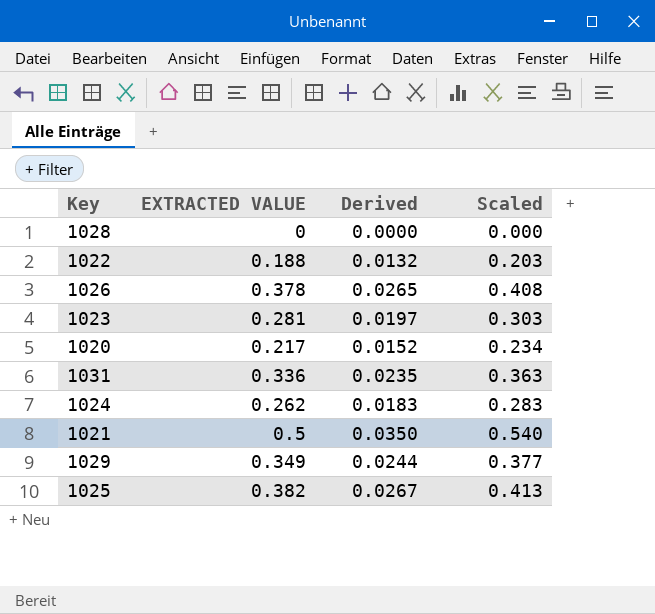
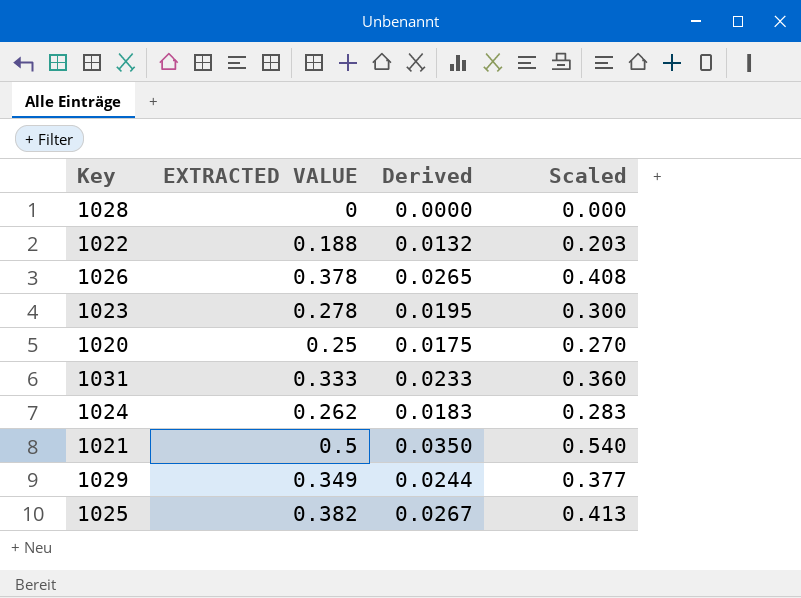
1023 | EXTRACTED VALUE: 0.281 -> 0.278
1023 | Derived: 0.0197 -> 0.0195
1023 | Scaled: 0.303 -> 0.300
1020 | EXTRACTED VALUE: 0.217 -> 0.25
1020 | Derived: 0.0152 -> 0.0175
1020 | Scaled: 0.234 -> 0.270
1031 | EXTRACTED VALUE: 0.336 -> 0.333
1031 | Derived: 0.0235 -> 0.0233
1031 | Scaled: 0.363 -> 0.360

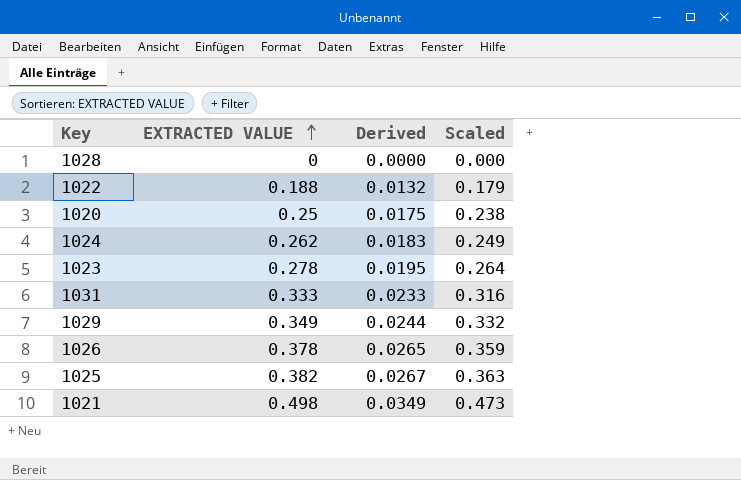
row order: none -> EXTRACTED VALUE ascending
column Scaled | formula: [EXTRACTED VALUE] * 1.08 -> [EXTRACTED VALUE] * 0.95
1021 | EXTRACTED VALUE: 0.5 -> 0.498
1021 | Derived: 0.0350 -> 0.0349

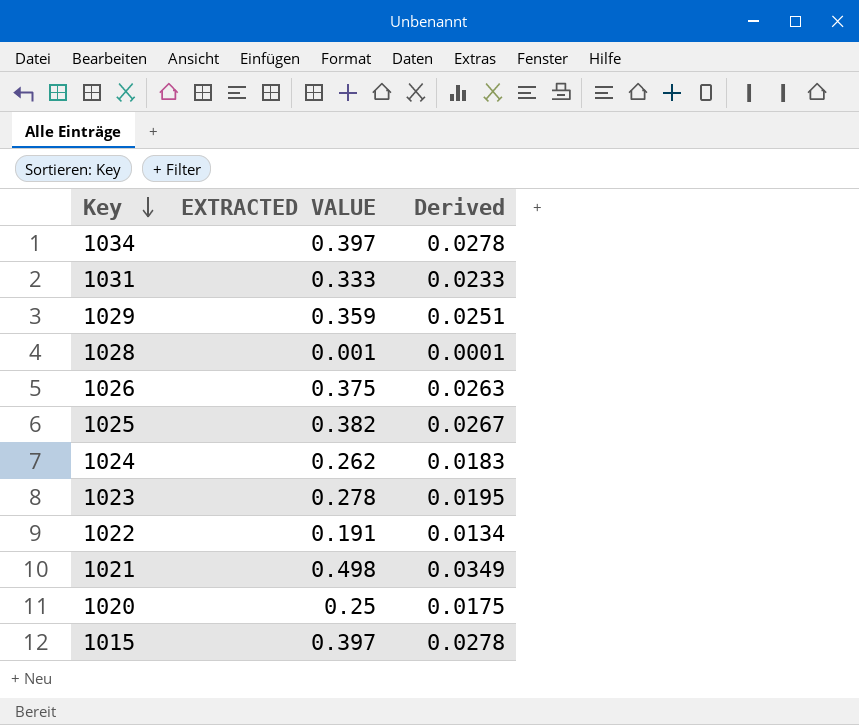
row order: EXTRACTED VALUE ascending -> Key descending
column Scaled | formula: [EXTRACTED VALUE] * 0.95 -> none
row 1034: none -> 0.397 | 0.0278
1029 | EXTRACTED VALUE: 0.349 -> 0.359
1029 | Derived: 0.0244 -> 0.0251
1028 | EXTRACTED VALUE: 0 -> 0.001
1028 | Derived: 0.0000 -> 0.0001
1026 | EXTRACTED VALUE: 0.378 -> 0.375
1026 | Derived: 0.0265 -> 0.0263
1022 | EXTRACTED VALUE: 0.188 -> 0.191
1022 | Derived: 0.0132 -> 0.0134
row 1015: none -> 0.397 | 0.0278

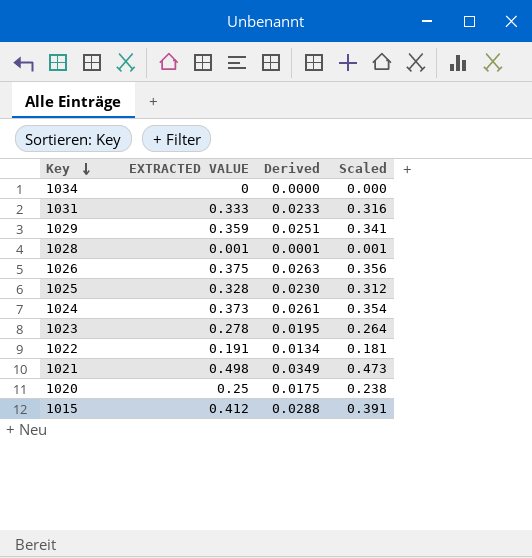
column Scaled | formula: none -> [EXTRACTED VALUE] * 0.95
1034 | EXTRACTED VALUE: 0.397 -> 0
1034 | Derived: 0.0278 -> 0.0000
1025 | EXTRACTED VALUE: 0.382 -> 0.328
1025 | Derived: 0.0267 -> 0.0230
1024 | EXTRACTED VALUE: 0.262 -> 0.373
1024 | Derived: 0.0183 -> 0.0261
1015 | EXTRACTED VALUE: 0.397 -> 0.412
1015 | Derived: 0.0278 -> 0.0288

